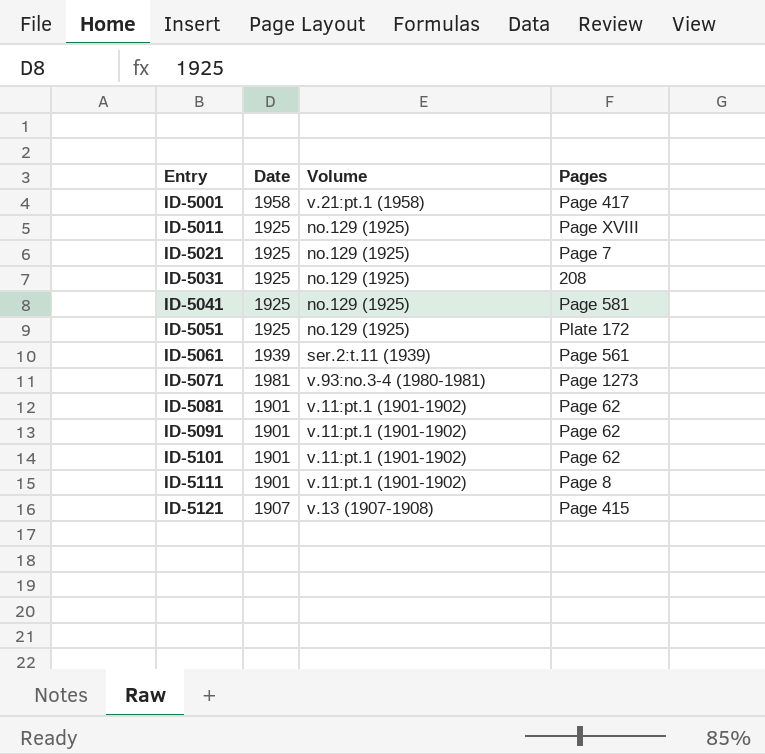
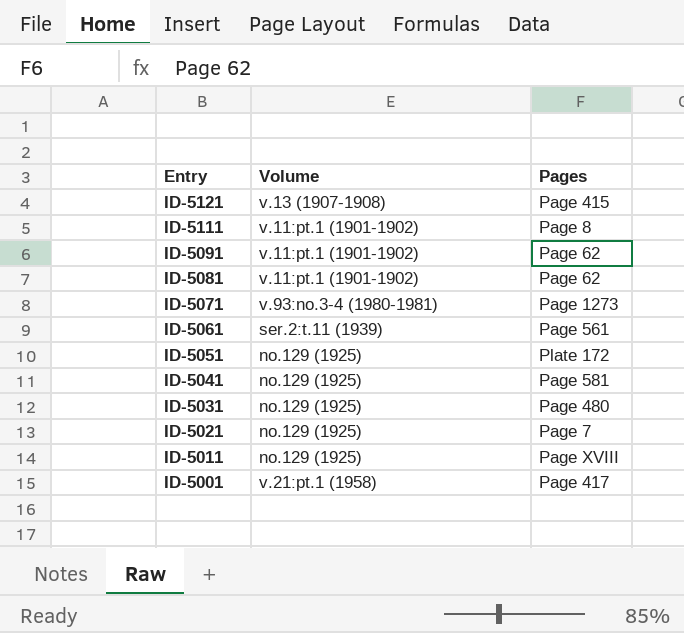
row order: Entry ascending -> Entry descending
column Date | position: 2 -> none
row ID-5101: 1901 | v.11:pt.1 (1901-1902) | Page 62 -> none
ID-5031 | Pages: 208 -> Page 480

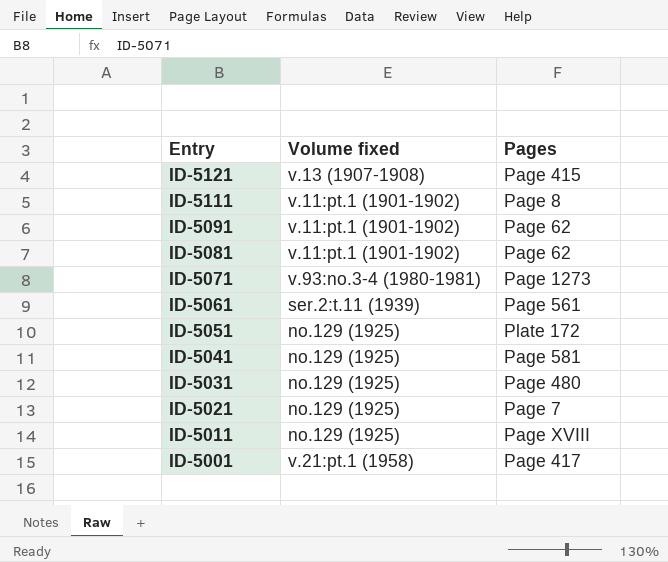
column name: Volume -> Volume fixed

